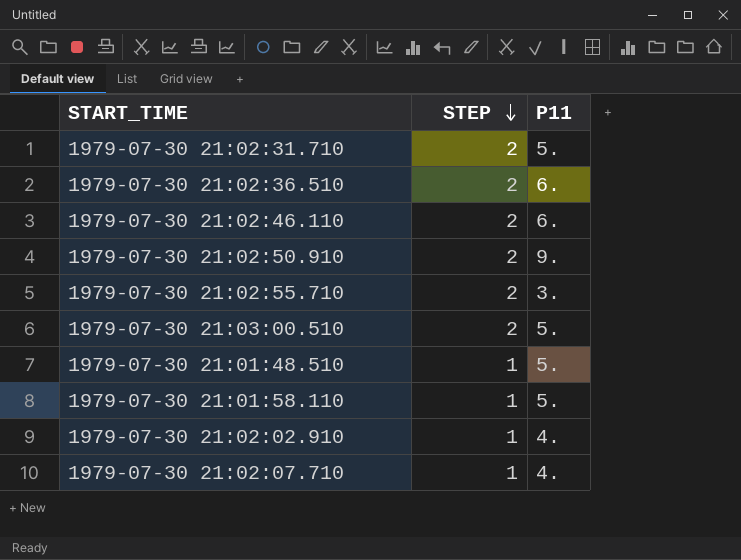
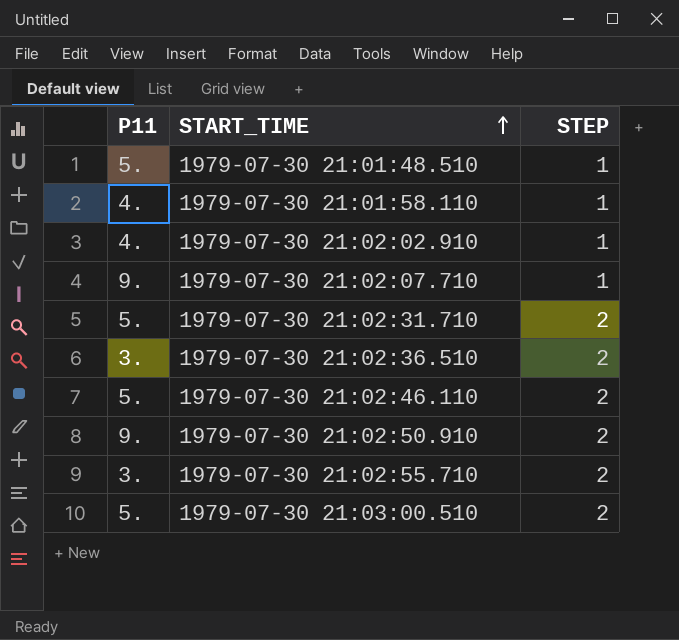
row order: STEP descending -> START_TIME ascending
column P11 | position: 3 -> 1
1979-07-30 21:01:58.110 | P11: 5. -> 4.
1979-07-30 21:02:07.710 | P11: 4. -> 9.
1979-07-30 21:02:36.510 | P11: 6. -> 3.
1979-07-30 21:02:46.110 | P11: 6. -> 5.

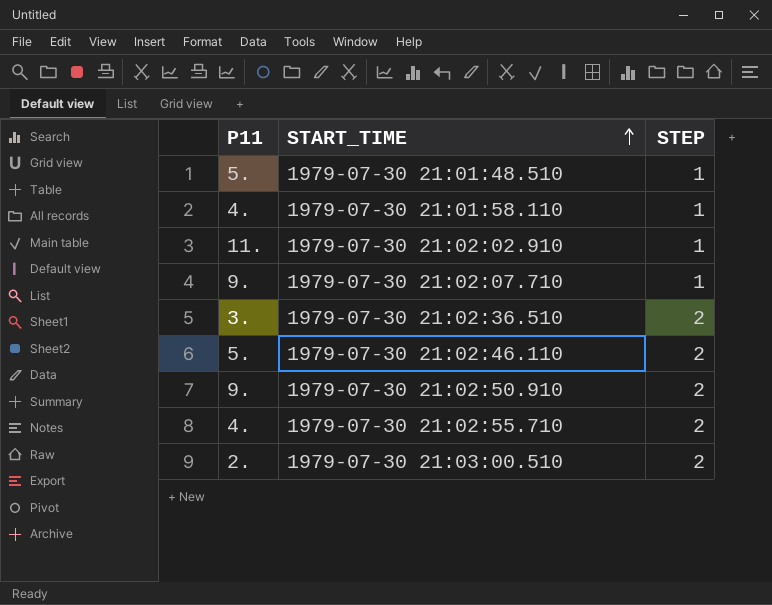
row 1979-07-30 21:02:31.710: 5. | 2 -> none
1979-07-30 21:02:02.910 | P11: 4. -> 11.
1979-07-30 21:02:55.710 | P11: 3. -> 4.
1979-07-30 21:03:00.510 | P11: 5. -> 2.

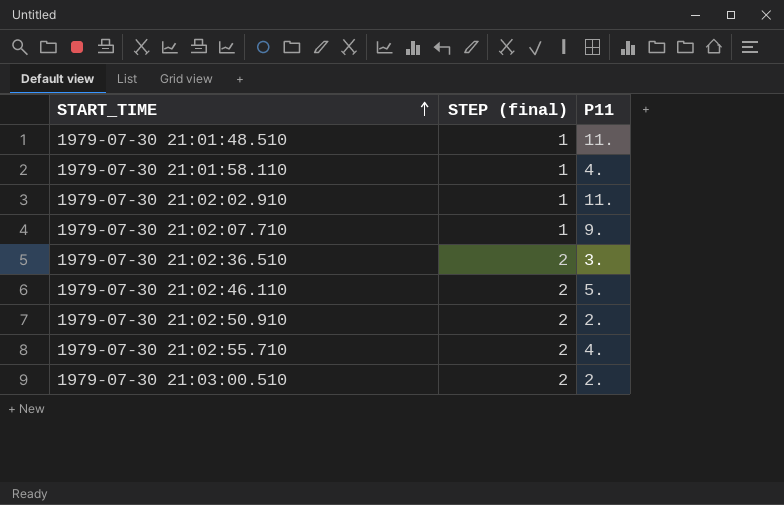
column name: STEP -> STEP (final)
column P11 | position: 1 -> 3
1979-07-30 21:01:48.510 | P11: 5. -> 11.
1979-07-30 21:02:50.910 | P11: 9. -> 2.

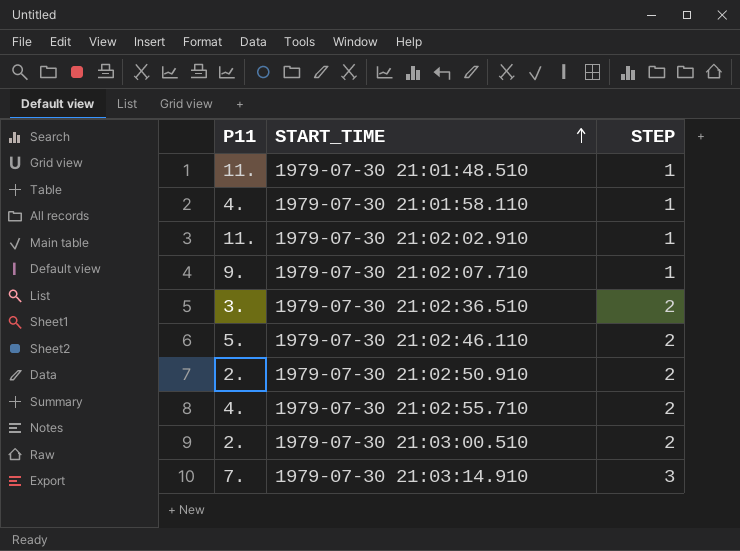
column P11 | position: 3 -> 1
column name: STEP (final) -> STEP
row 1979-07-30 21:03:14.910: none -> 7. | 3

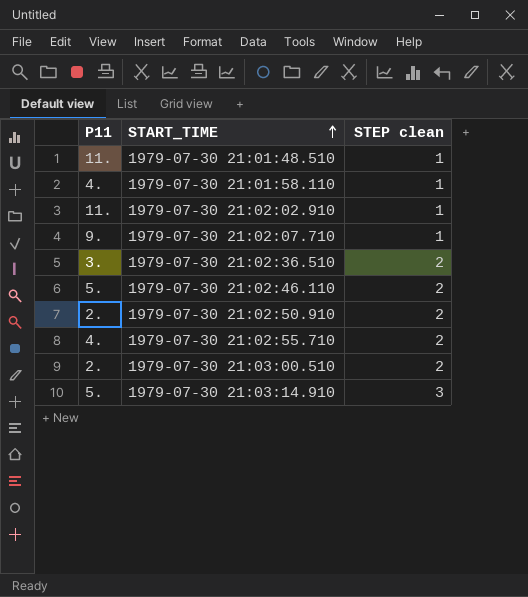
column name: STEP -> STEP clean
1979-07-30 21:03:14.910 | P11: 7. -> 5.

